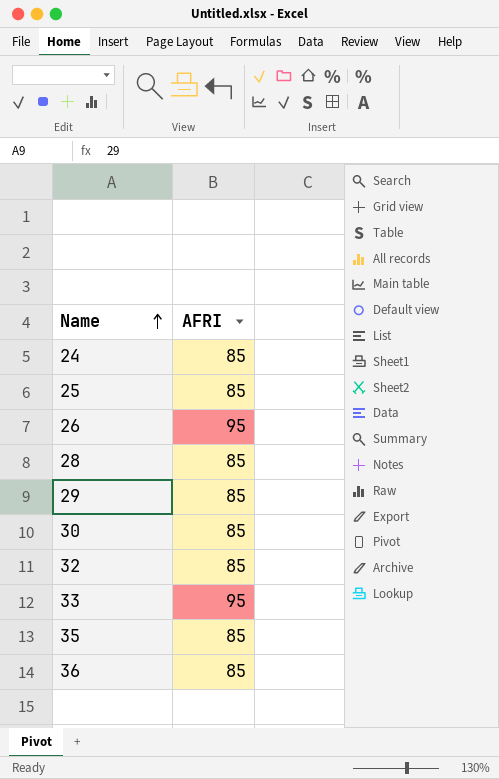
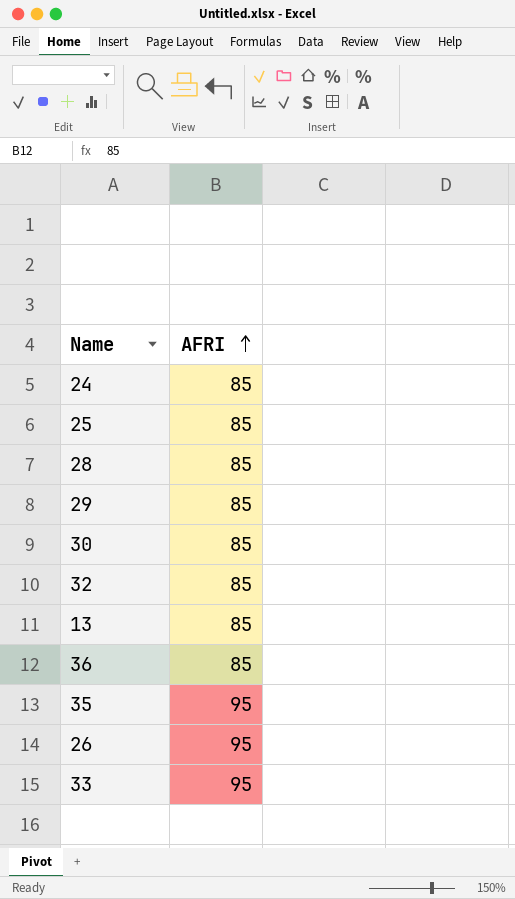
row order: Name ascending -> AFRI ascending
row 13: none -> 85
35 | AFRI: 85 -> 95

